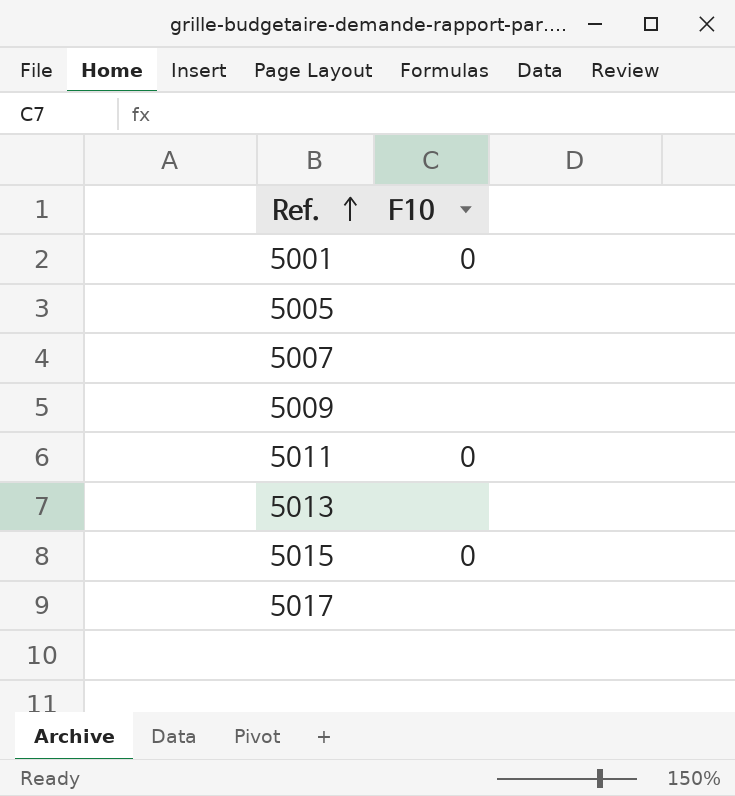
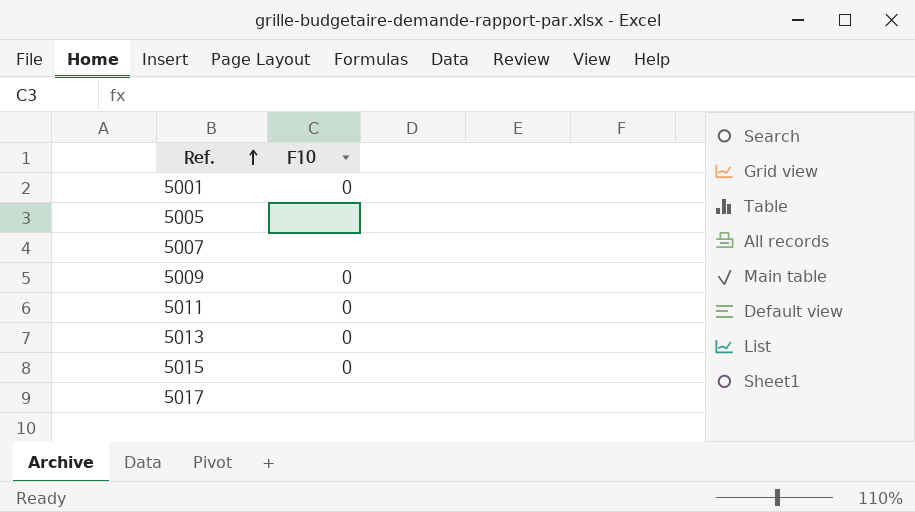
5009 | F10: none -> 0
5013 | F10: none -> 0

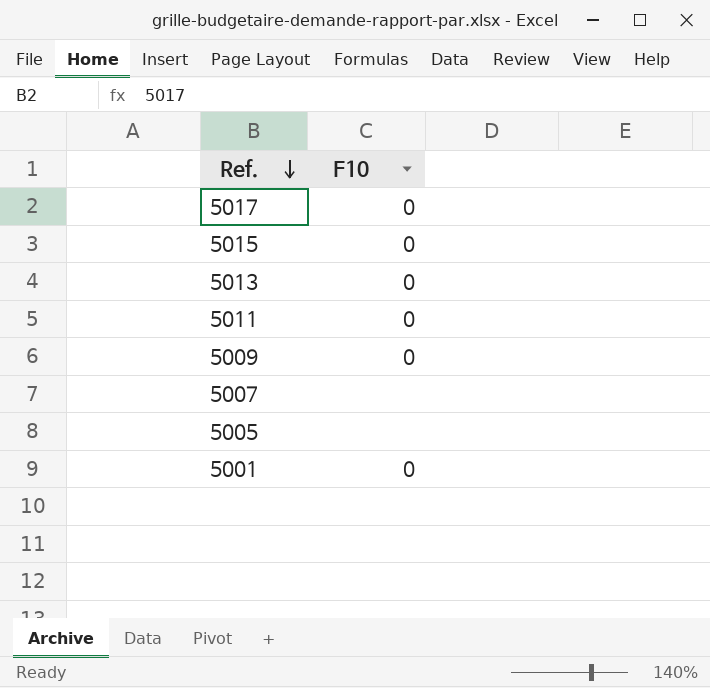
row order: Ref. ascending -> Ref. descending
5017 | F10: none -> 0

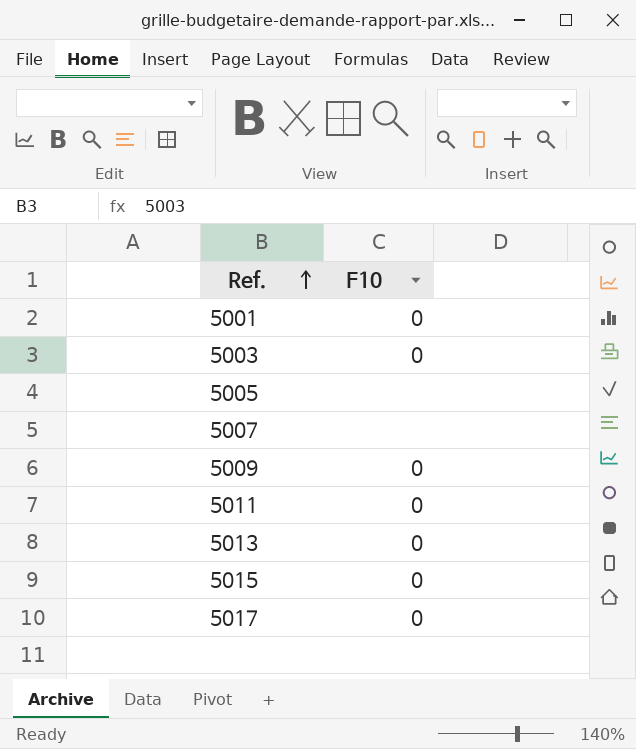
row order: Ref. descending -> Ref. ascending
row 5003: none -> 0

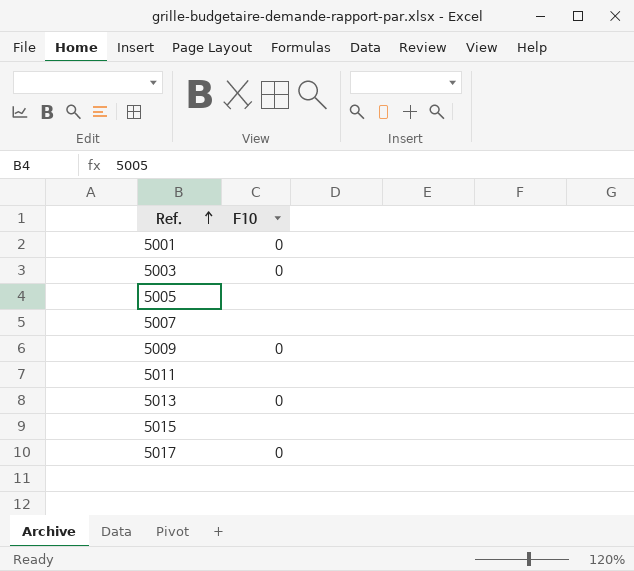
5011 | F10: 0 -> none
5015 | F10: 0 -> none

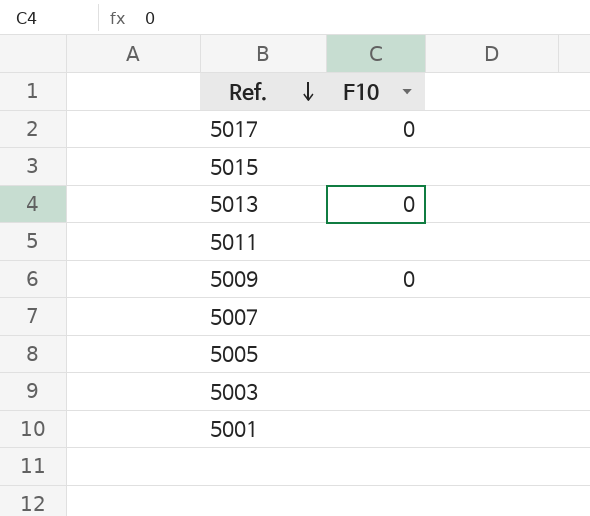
row order: Ref. ascending -> Ref. descending
5003 | F10: 0 -> none
5001 | F10: 0 -> none

